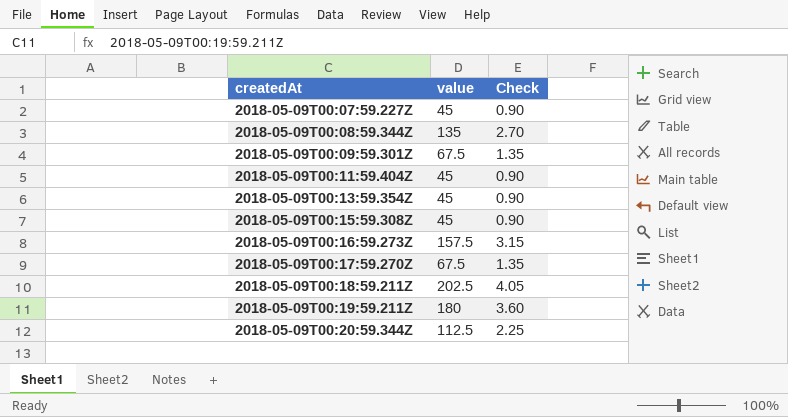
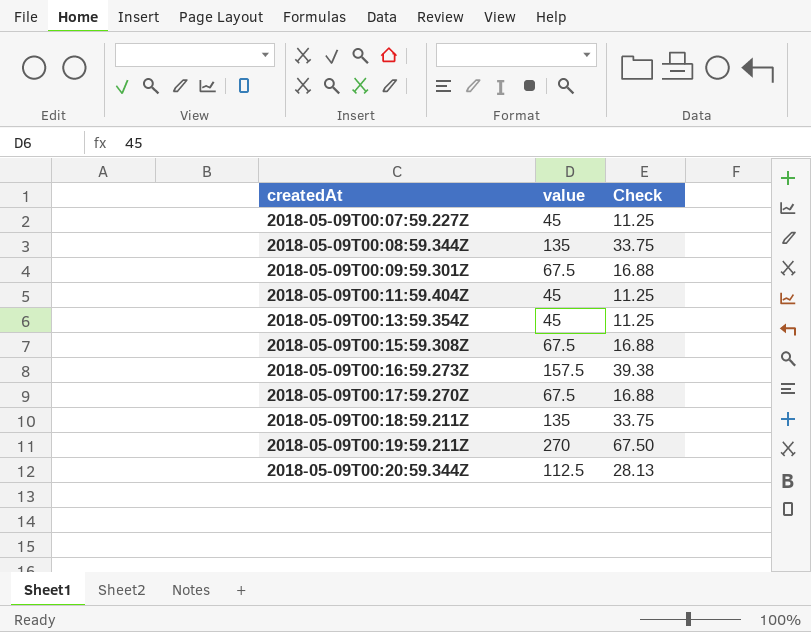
column Check | formula: [value] * 0.02 -> [value] * 0.25
2018-05-09T00:15:59.308Z | value: 45 -> 67.5
2018-05-09T00:18:59.211Z | value: 202.5 -> 135
2018-05-09T00:19:59.211Z | value: 180 -> 270

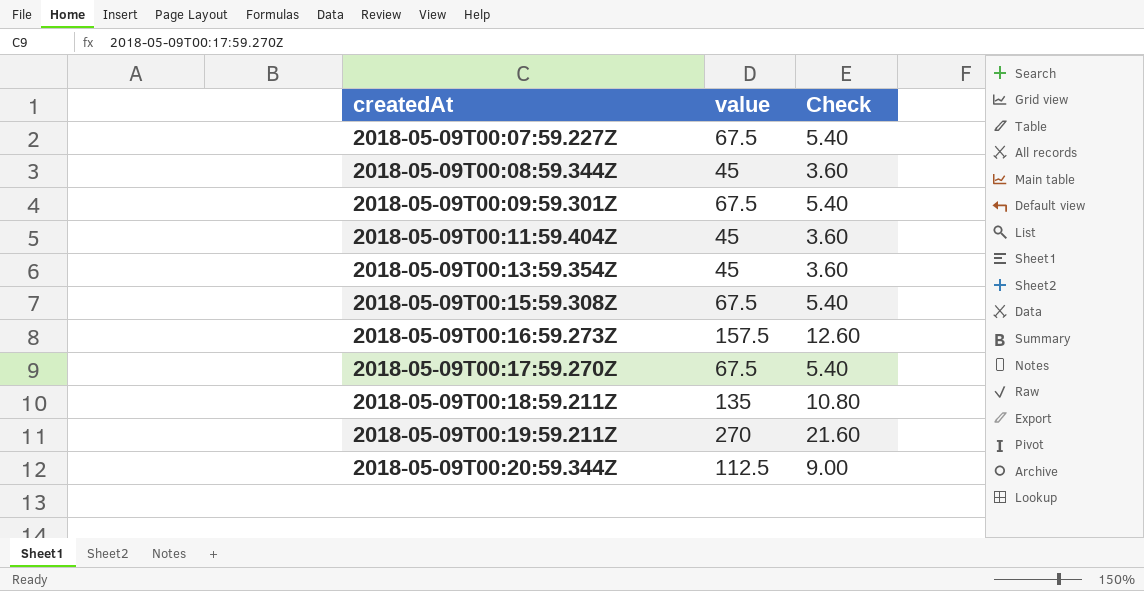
column Check | formula: [value] * 0.25 -> [value] * 0.08
2018-05-09T00:07:59.227Z | value: 45 -> 67.5
2018-05-09T00:08:59.344Z | value: 135 -> 45

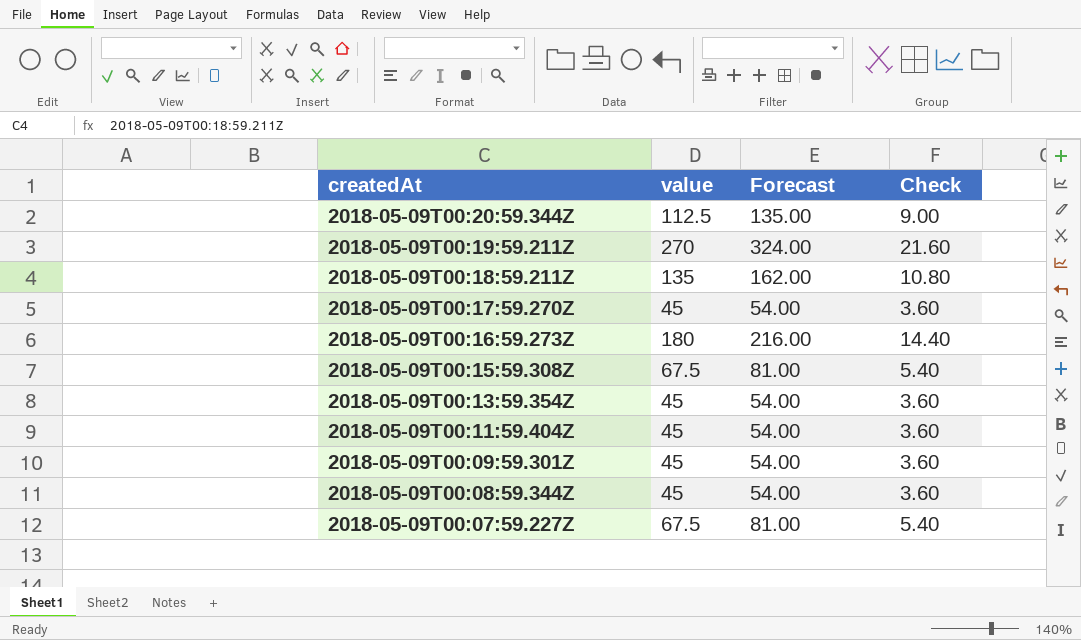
row order: createdAt ascending -> createdAt descending
column Forecast | formula: none -> [value] * 1.2
2018-05-09T00:17:59.270Z | value: 67.5 -> 45
2018-05-09T00:17:59.270Z | Check: 5.40 -> 3.60
2018-05-09T00:16:59.273Z | value: 157.5 -> 180
2018-05-09T00:16:59.273Z | Check: 12.60 -> 14.40
2018-05-09T00:09:59.301Z | value: 67.5 -> 45
2018-05-09T00:09:59.301Z | Check: 5.40 -> 3.60

